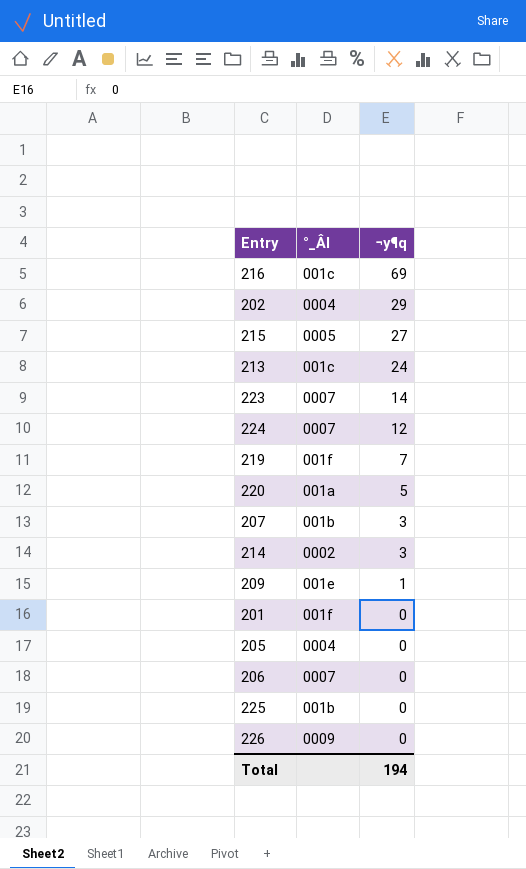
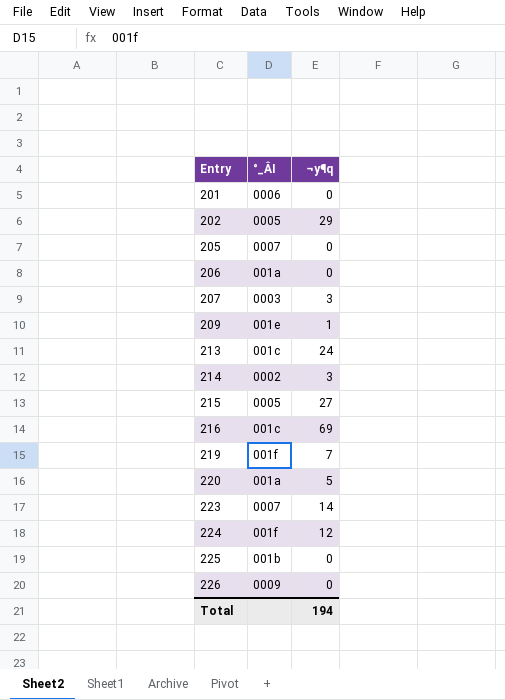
row order: ¬y¶q descending -> Entry ascending
201 | °_ÂI: 001f -> 0006
202 | °_ÂI: 0004 -> 0005
205 | °_ÂI: 0004 -> 0007
206 | °_ÂI: 0007 -> 001a
207 | °_ÂI: 001b -> 0003
224 | °_ÂI: 0007 -> 001f

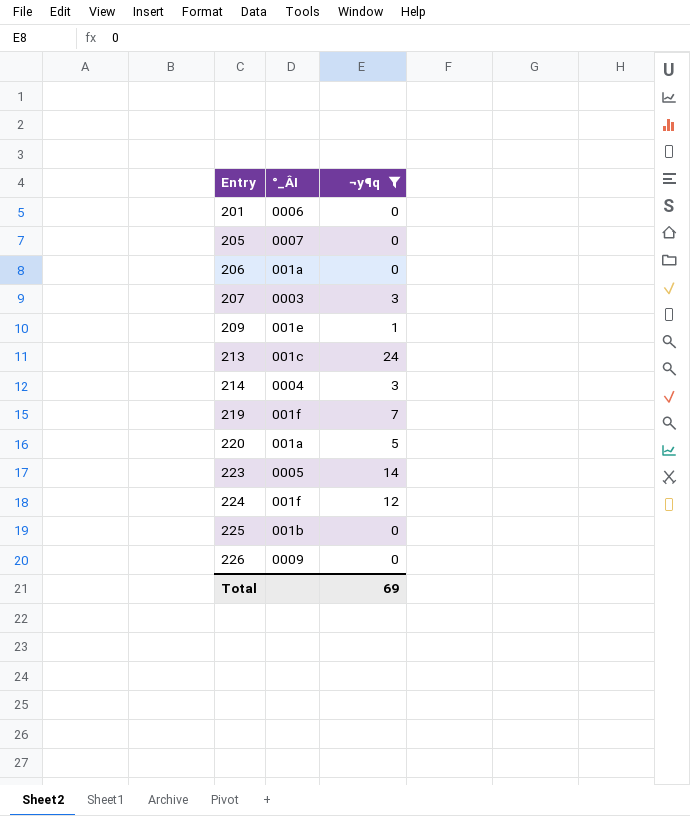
filter: none -> ¬y¶q <= 24
214 | °_ÂI: 0002 -> 0004
223 | °_ÂI: 0007 -> 0005
Total | ¬y¶q: 194 -> 69

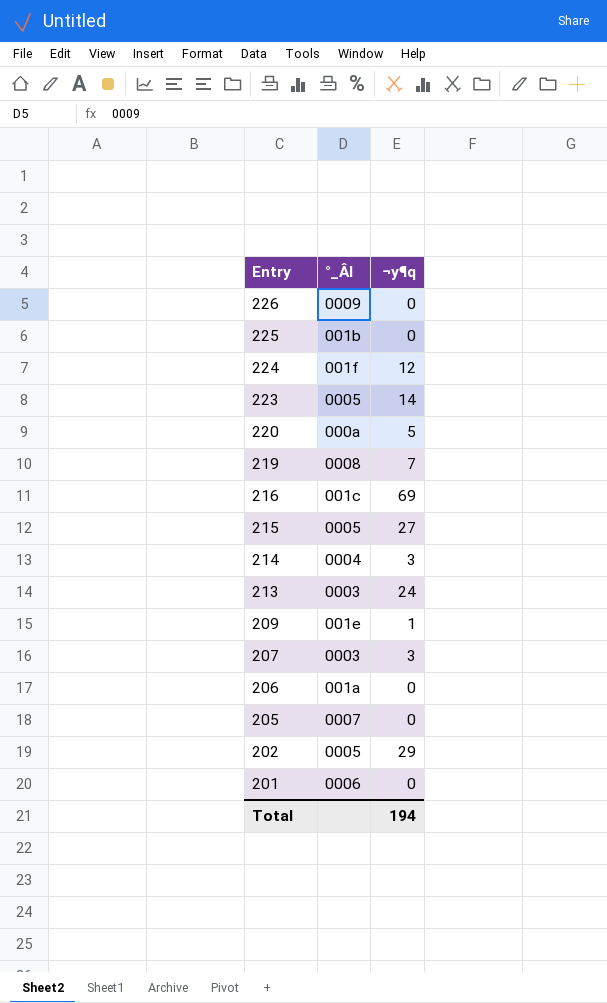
filter: ¬y¶q <= 24 -> none
row order: Entry ascending -> Entry descending
220 | °_ÂI: 001a -> 000a
219 | °_ÂI: 001f -> 0008
213 | °_ÂI: 001c -> 0003
Total | ¬y¶q: 69 -> 194

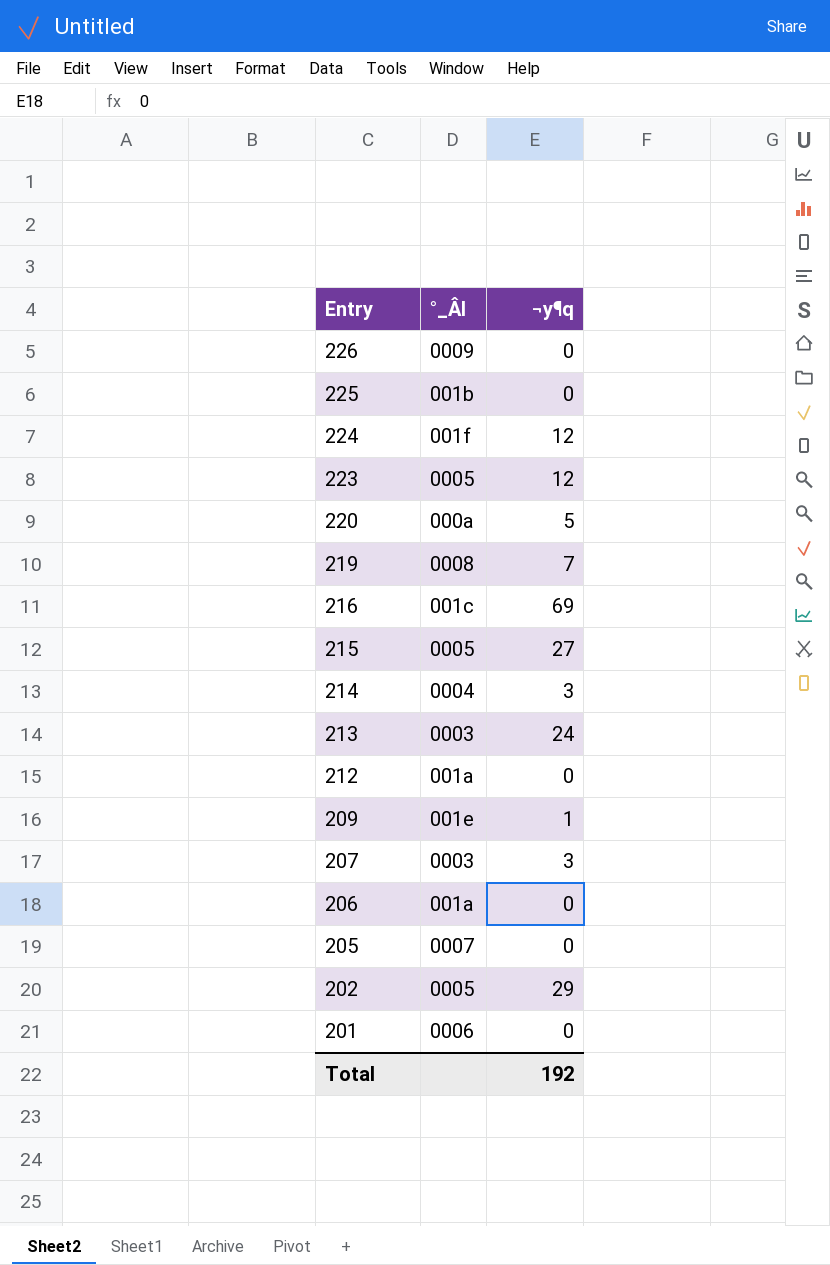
223 | ¬y¶q: 14 -> 12
row 212: none -> 001a | 0
Total | ¬y¶q: 194 -> 192

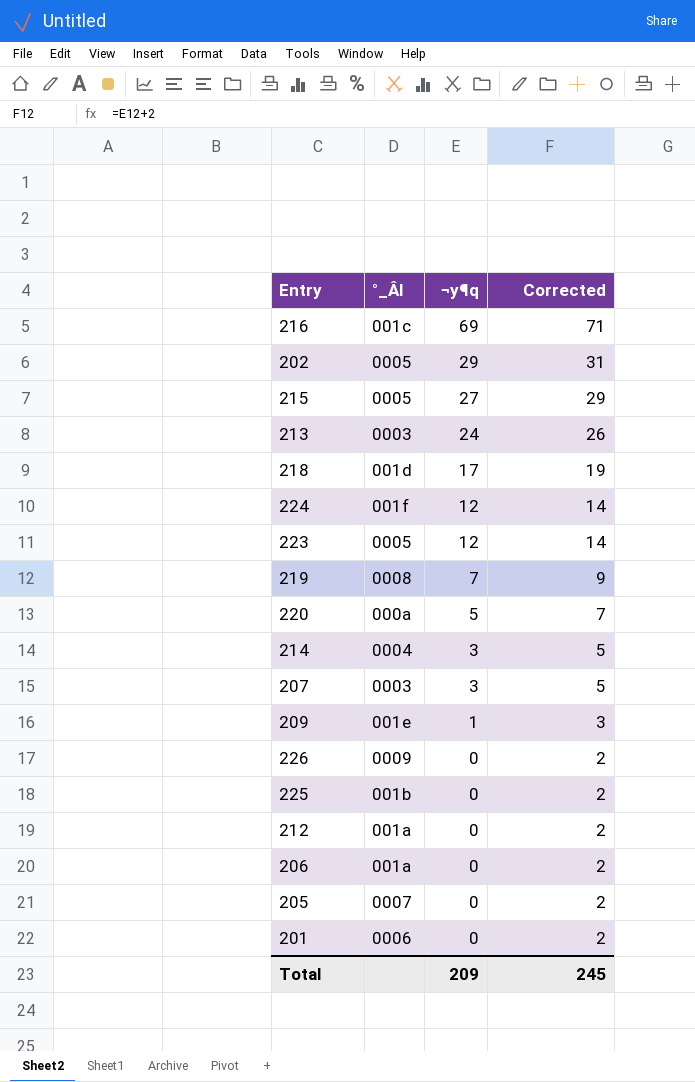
row order: Entry descending -> ¬y¶q descending
column Corrected | formula: none -> [¬y¶q] + 2
row 218: none -> 001d | 17 | 19
Total | ¬y¶q: 192 -> 209

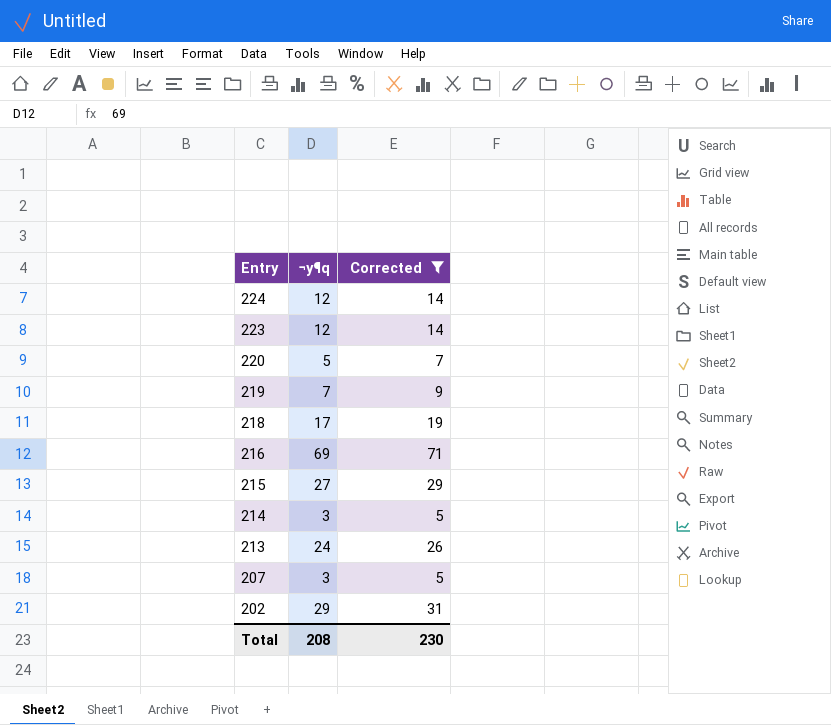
filter: none -> Corrected >= 5
row order: ¬y¶q descending -> Entry descending
column °_ÂI | position: 2 -> none
Total | ¬y¶q: 209 -> 208
Total | Corrected: 245 -> 230

